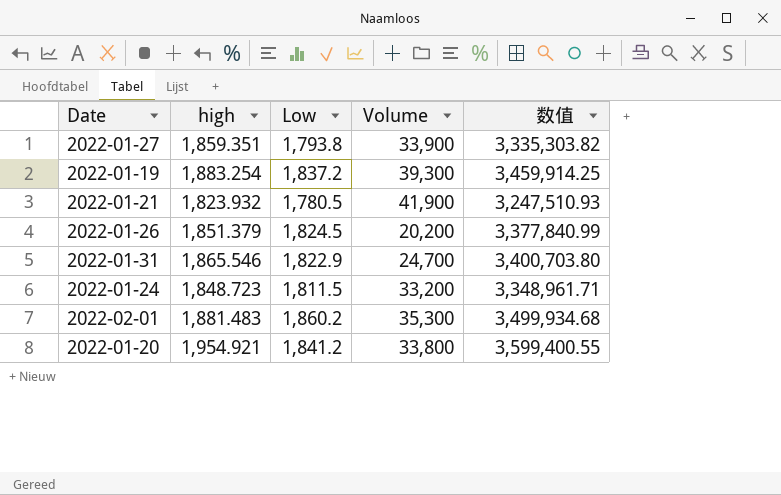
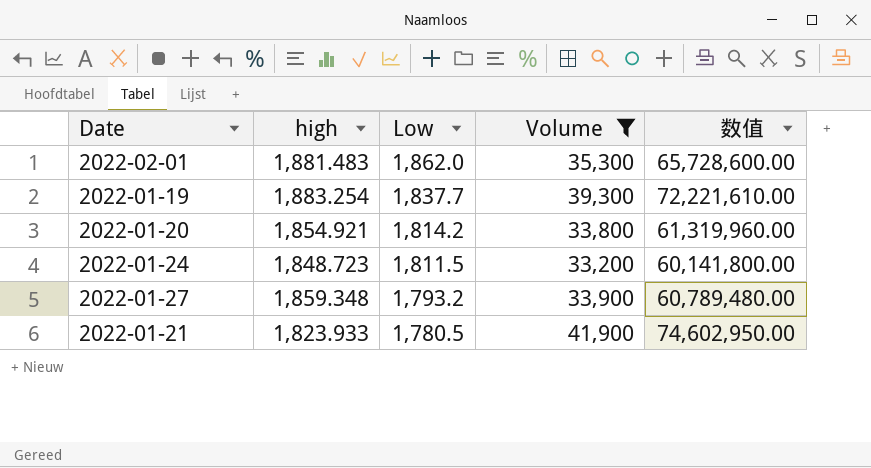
filter: none -> Volume >= 33,200
row order: none -> Low descending
column 数值 | formula: [high] * [Low] -> [Low] * [Volume]
2022-02-01 | Low: 1,860.2 -> 1,862.0
2022-01-19 | Low: 1,837.2 -> 1,837.7
2022-01-20 | high: 1,954.921 -> 1,854.921
2022-01-20 | Low: 1,841.2 -> 1,814.2
2022-01-27 | high: 1,859.351 -> 1,859.348
2022-01-27 | Low: 1,793.8 -> 1,793.2
2022-01-21 | high: 1,823.932 -> 1,823.933

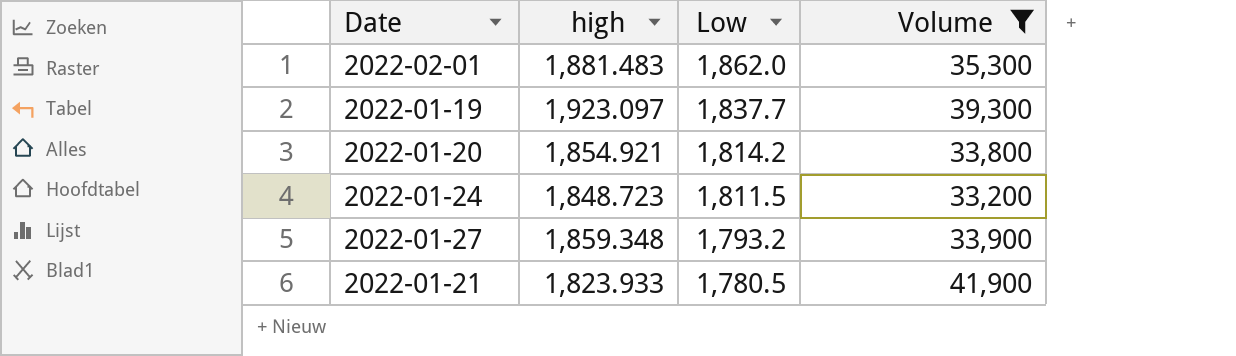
column 数值 | formula: [Low] * [Volume] -> none
2022-01-19 | high: 1,883.254 -> 1,923.097

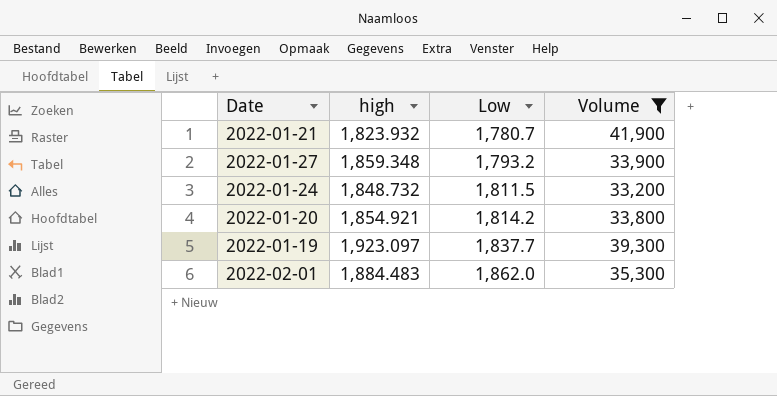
row order: Low descending -> Low ascending
2022-01-21 | high: 1,823.933 -> 1,823.932
2022-01-21 | Low: 1,780.5 -> 1,780.7
2022-01-24 | high: 1,848.723 -> 1,848.732
2022-02-01 | high: 1,881.483 -> 1,884.483

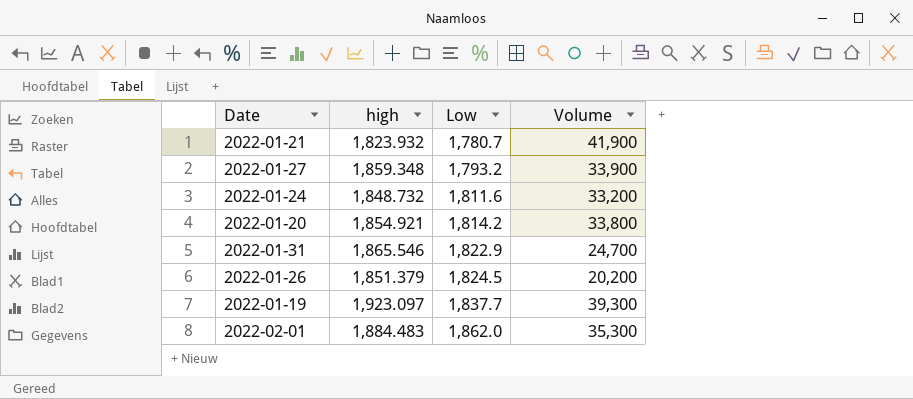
filter: Volume >= 33,200 -> none
2022-01-24 | Low: 1,811.5 -> 1,811.6

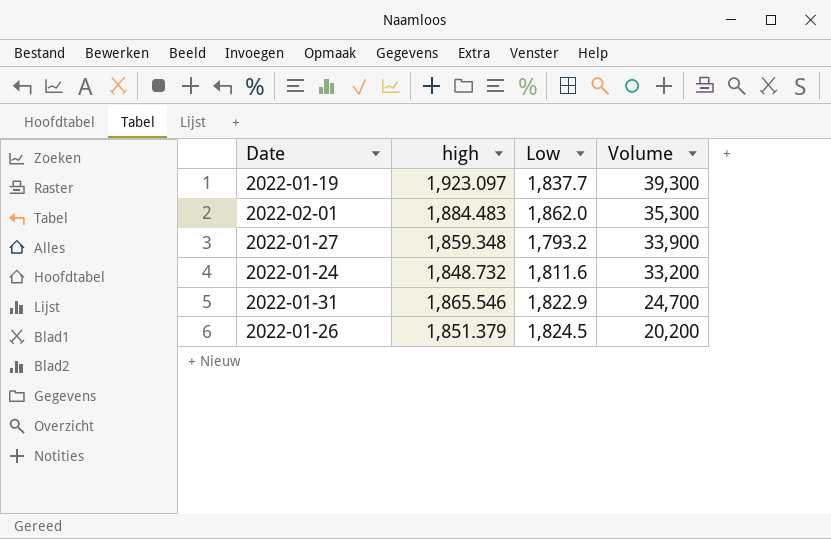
row order: Low ascending -> Volume descending
row 2022-01-21: 1,823.932 | 1,780.7 | 41,900 -> none
row 2022-01-20: 1,854.921 | 1,814.2 | 33,800 -> none

